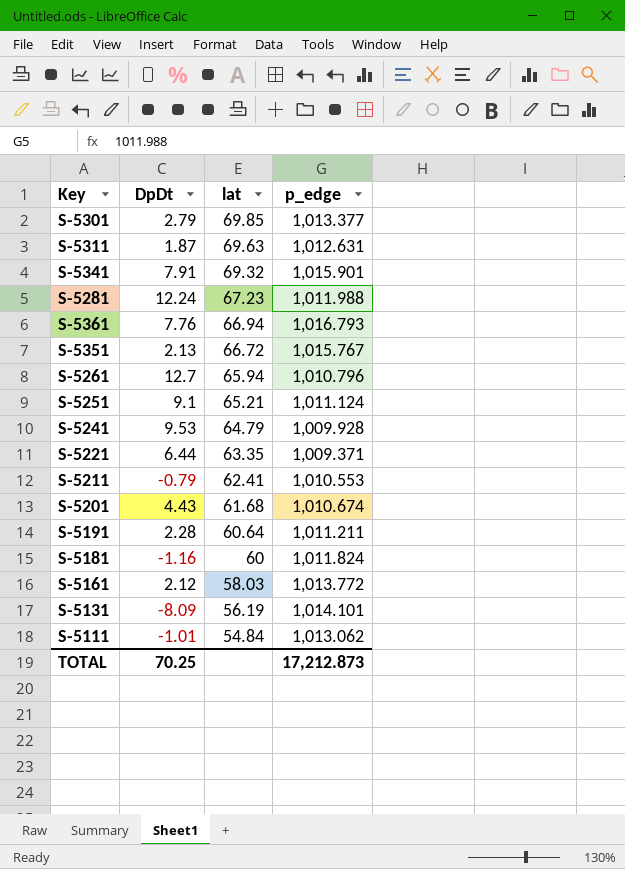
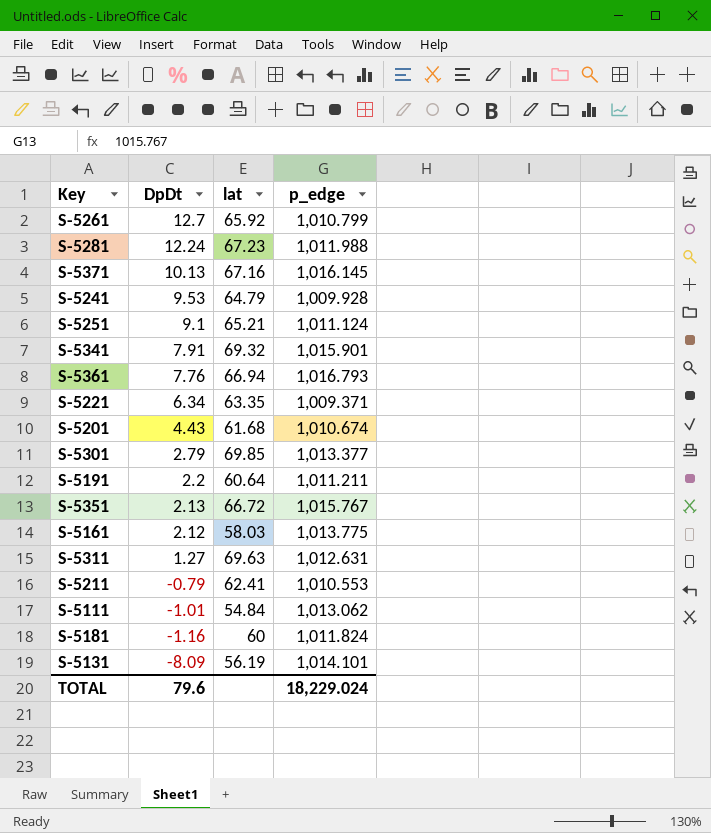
row order: lat descending -> DpDt descending
S-5261 | lat: 65.94 -> 65.92
S-5261 | p_edge: 1,010.796 -> 1,010.799
row S-5371: none -> 10.13 | 67.16 | 1,016.145
S-5221 | DpDt: 6.44 -> 6.34
S-5191 | DpDt: 2.28 -> 2.2
S-5161 | p_edge: 1,013.772 -> 1,013.775
S-5311 | DpDt: 1.87 -> 1.27
TOTAL | DpDt: 70.25 -> 79.6
TOTAL | p_edge: 17,212.873 -> 18,229.024

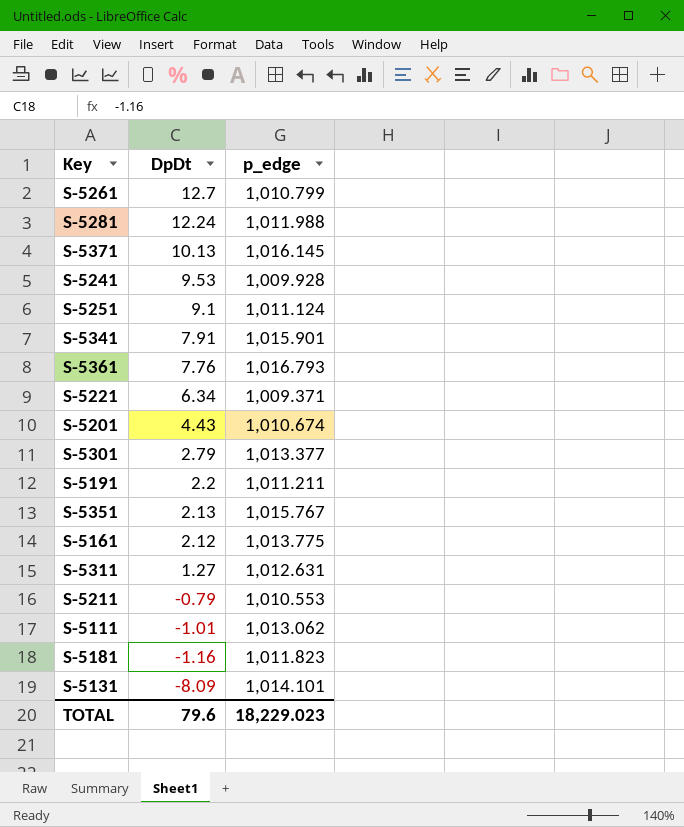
column lat | position: 3 -> none
S-5181 | p_edge: 1,011.824 -> 1,011.823
TOTAL | p_edge: 18,229.024 -> 18,229.023

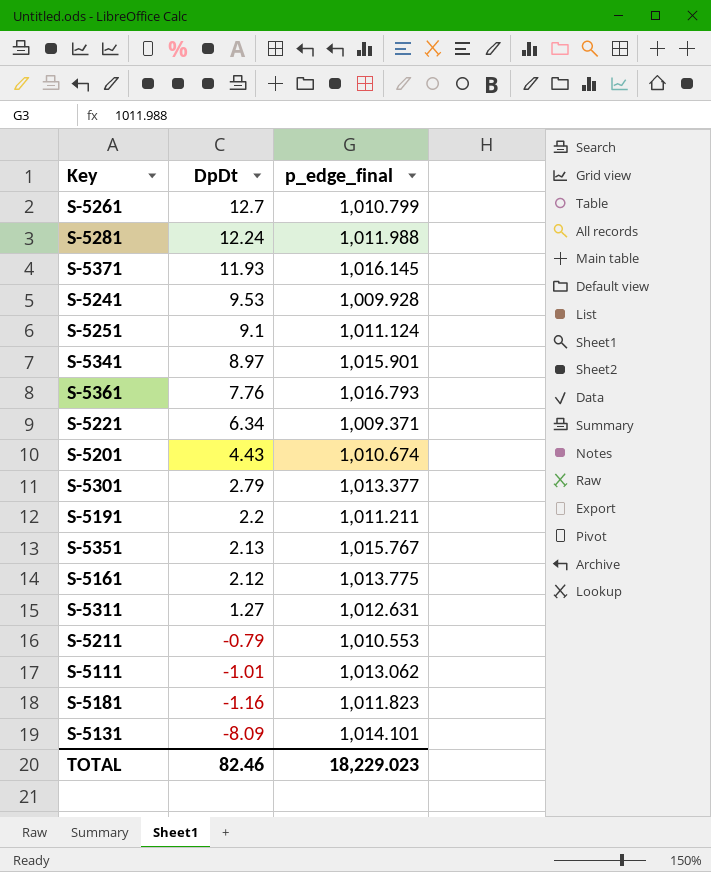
column name: p_edge -> p_edge_final
S-5371 | DpDt: 10.13 -> 11.93
S-5341 | DpDt: 7.91 -> 8.97
TOTAL | DpDt: 79.6 -> 82.46

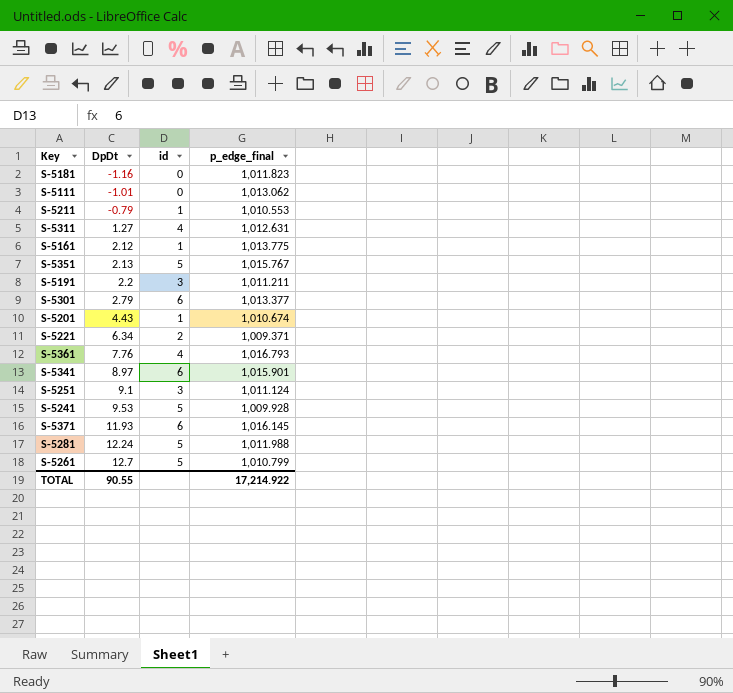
row order: DpDt descending -> DpDt ascending
column id | position: none -> 3
row S-5131: -8.09 | 1,014.101 -> none
TOTAL | DpDt: 82.46 -> 90.55
TOTAL | p_edge_final: 18,229.023 -> 17,214.922

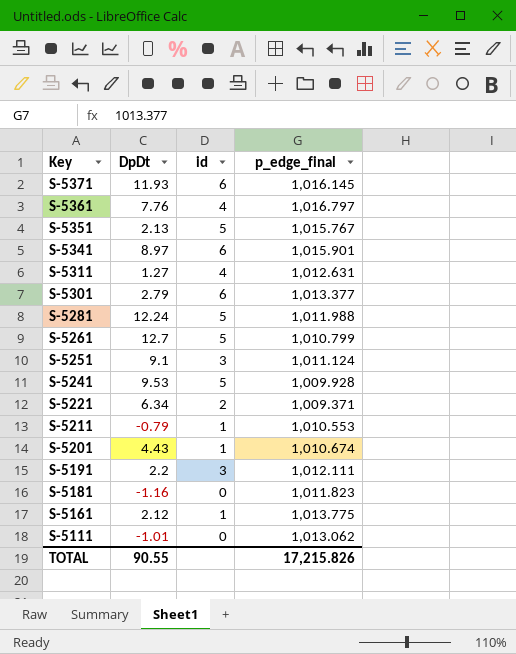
row order: DpDt ascending -> Key descending
S-5361 | p_edge_final: 1,016.793 -> 1,016.797
S-5191 | p_edge_final: 1,011.211 -> 1,012.111
TOTAL | p_edge_final: 17,214.922 -> 17,215.826

